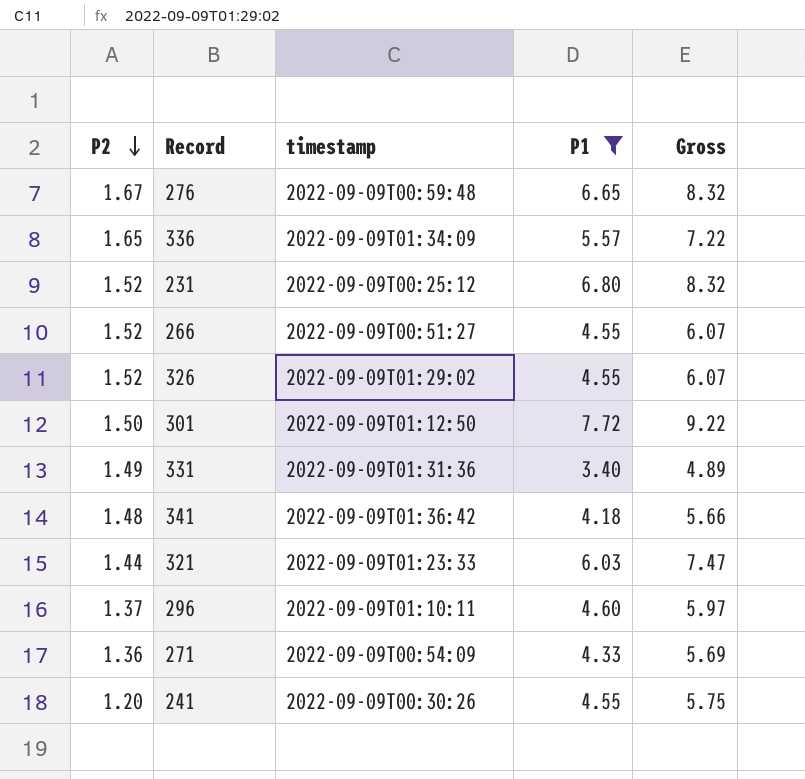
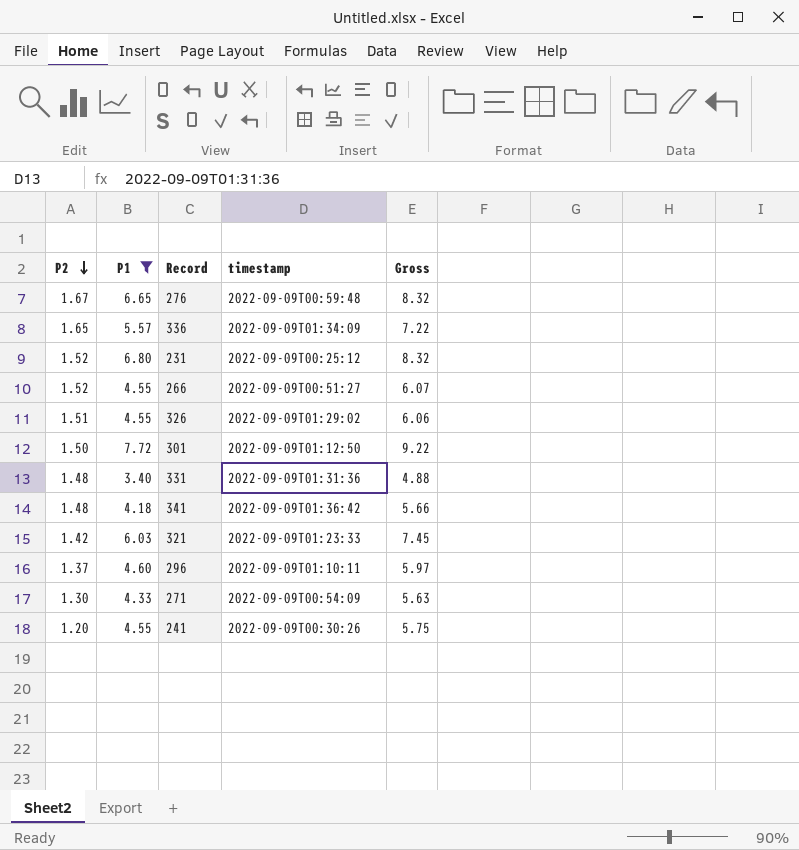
column P1 | position: 4 -> 2
326 | P2: 1.52 -> 1.51
326 | Gross: 6.07 -> 6.06
331 | P2: 1.49 -> 1.48
331 | Gross: 4.89 -> 4.88
321 | P2: 1.44 -> 1.42
321 | Gross: 7.47 -> 7.45
271 | P2: 1.36 -> 1.30
271 | Gross: 5.69 -> 5.63

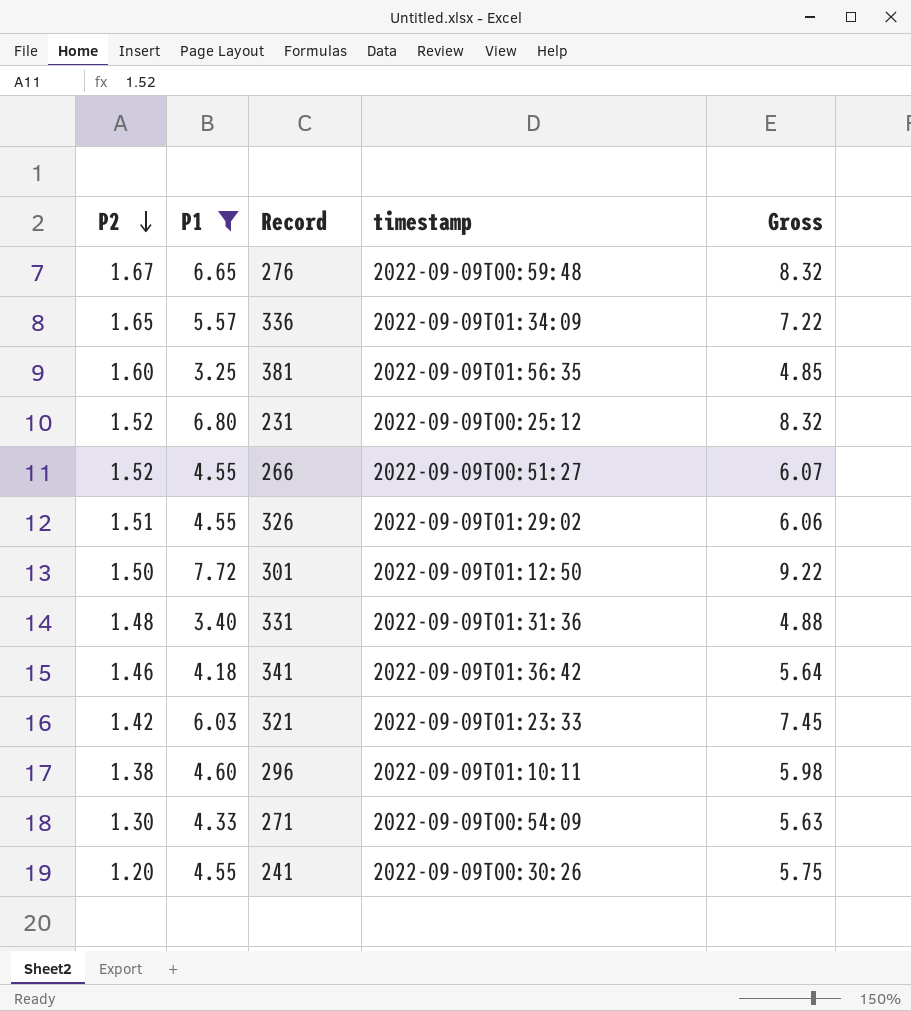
row 381: none -> 1.60 | 3.25 | 2022-09-09T01:56:35 | 4.85
341 | P2: 1.48 -> 1.46
341 | Gross: 5.66 -> 5.64
296 | P2: 1.37 -> 1.38
296 | Gross: 5.97 -> 5.98

